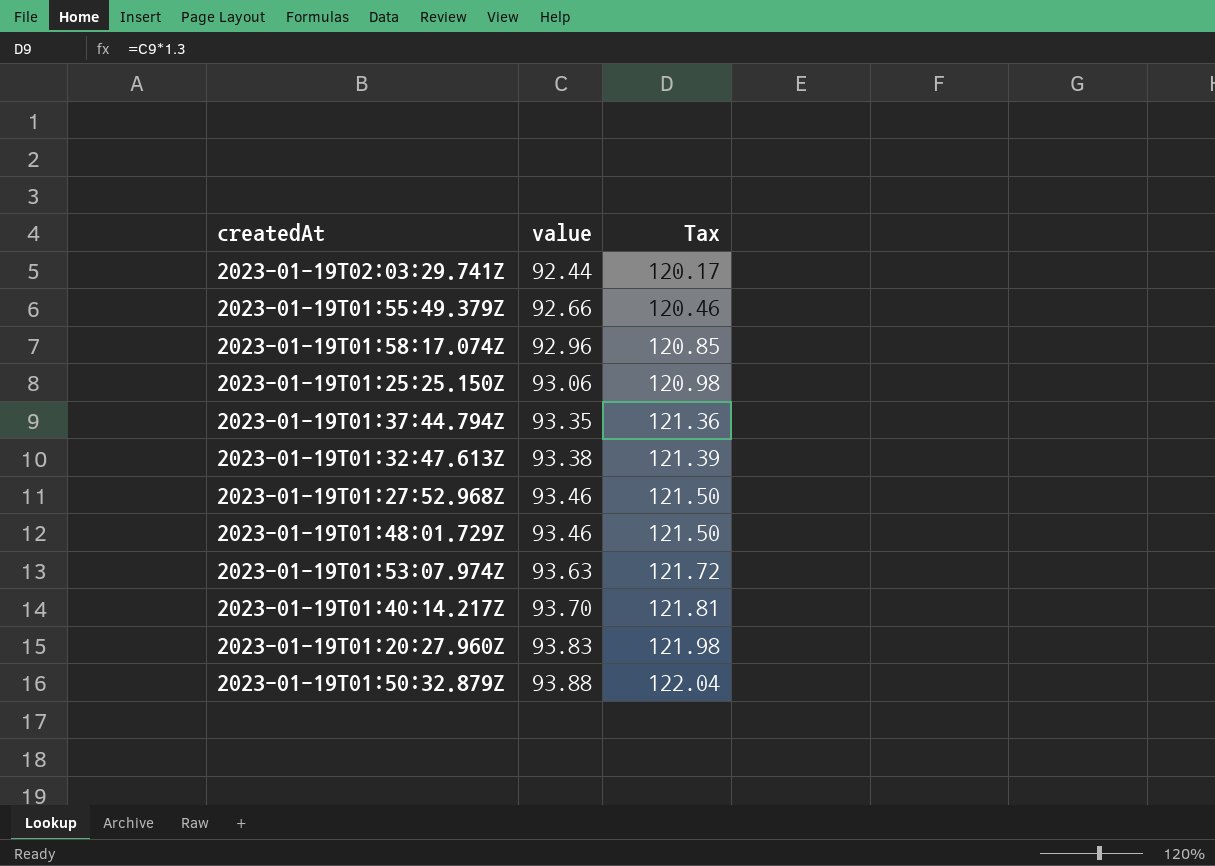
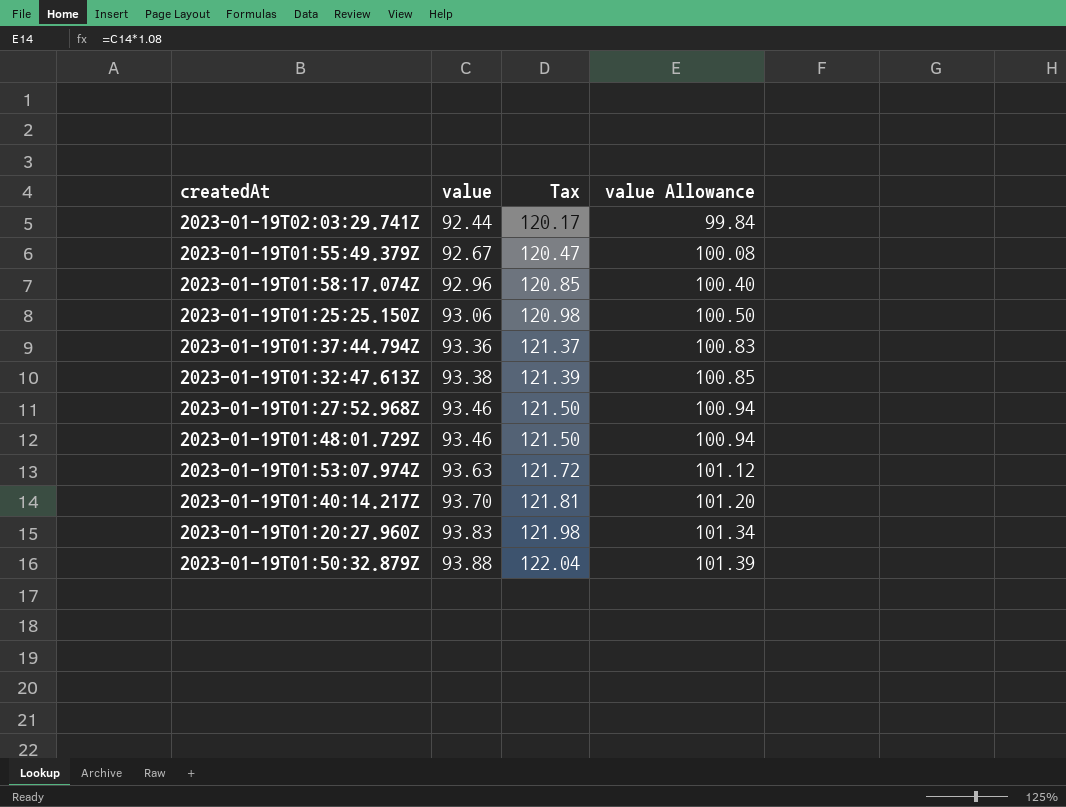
column value Allowance | formula: none -> [value] * 1.08
2023-01-19T01:55:49.379Z | value: 92.66 -> 92.67
2023-01-19T01:55:49.379Z | Tax: 120.46 -> 120.47
2023-01-19T01:37:44.794Z | value: 93.35 -> 93.36
2023-01-19T01:37:44.794Z | Tax: 121.36 -> 121.37

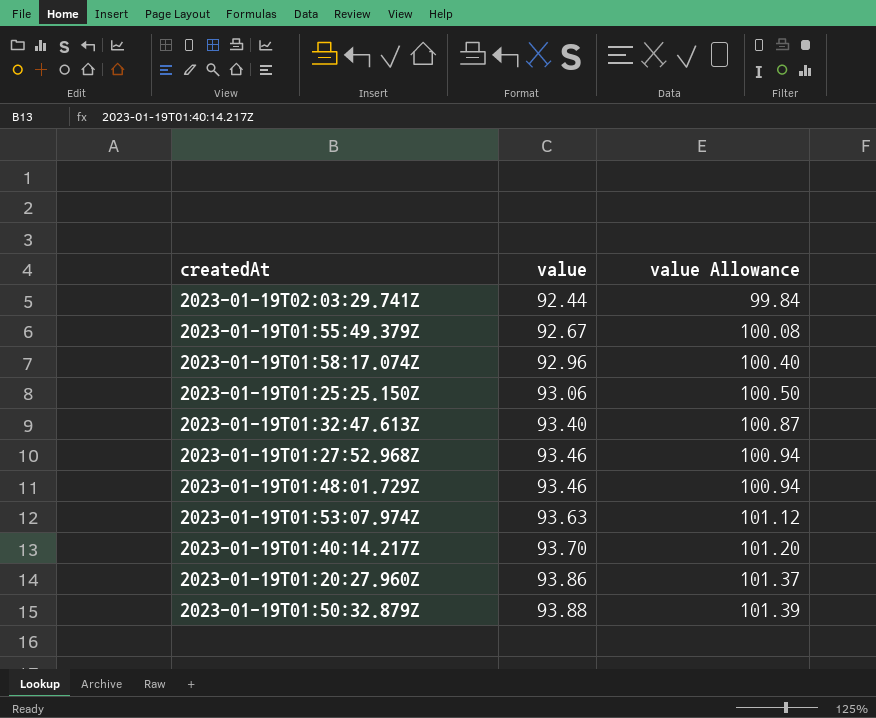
column Tax | formula: [value] * 1.3 -> none
row 2023-01-19T01:37:44.794Z: 93.36 | 121.37 | 100.83 -> none
2023-01-19T01:32:47.613Z | value: 93.38 -> 93.40
2023-01-19T01:32:47.613Z | value Allowance: 100.85 -> 100.87
2023-01-19T01:20:27.960Z | value: 93.83 -> 93.86
2023-01-19T01:20:27.960Z | value Allowance: 101.34 -> 101.37

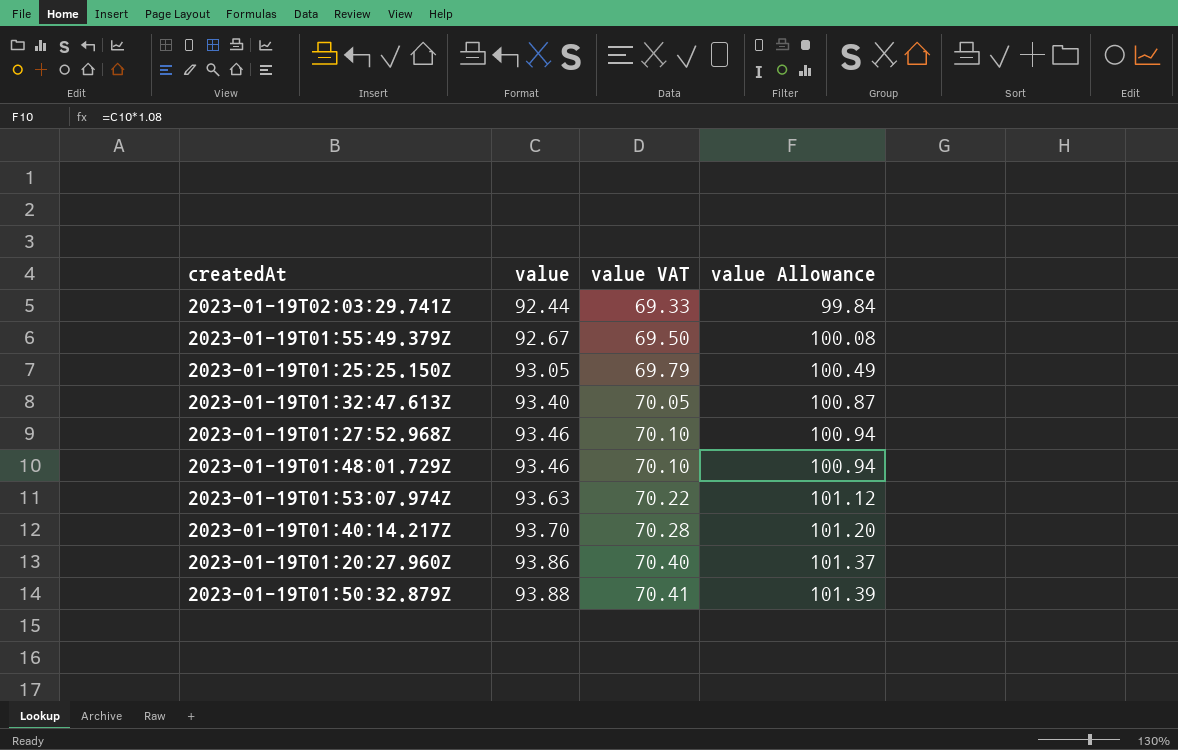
column value VAT | formula: none -> [value] * 0.75
row 2023-01-19T01:58:17.074Z: 92.96 | 100.40 -> none
2023-01-19T01:25:25.150Z | value: 93.06 -> 93.05
2023-01-19T01:25:25.150Z | value Allowance: 100.50 -> 100.49

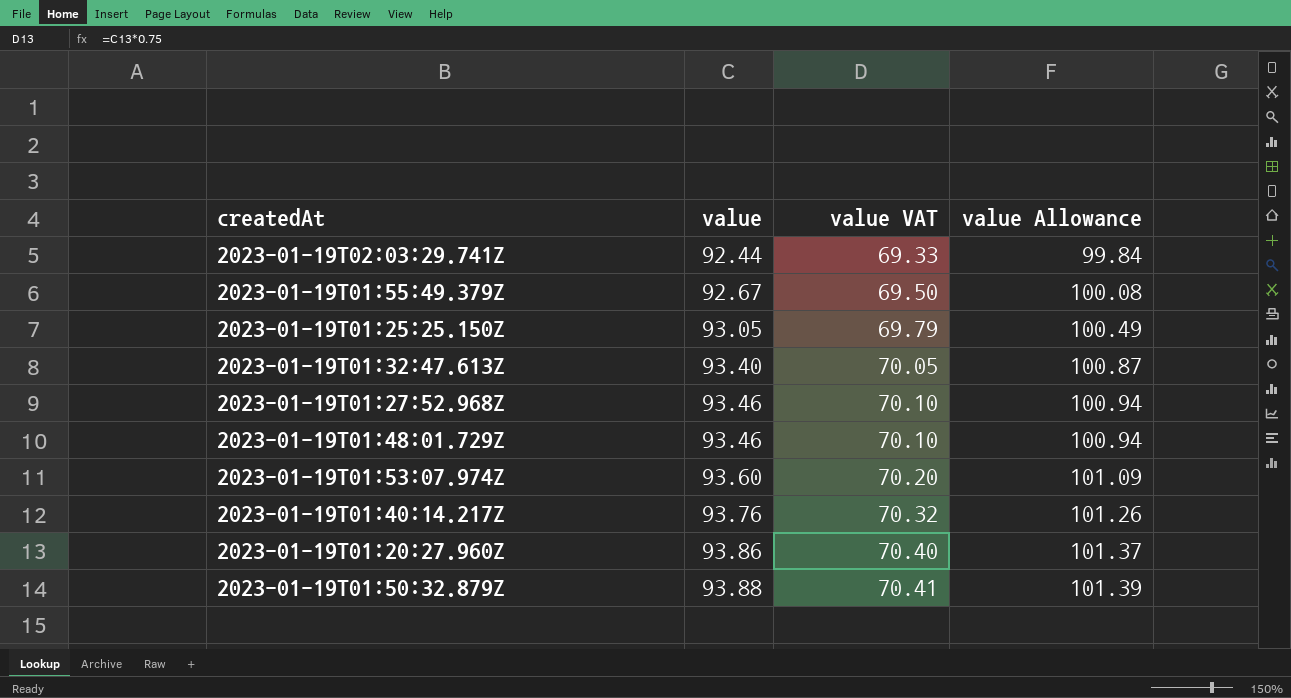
2023-01-19T01:53:07.974Z | value: 93.63 -> 93.60
2023-01-19T01:53:07.974Z | value VAT: 70.22 -> 70.20
2023-01-19T01:53:07.974Z | value Allowance: 101.12 -> 101.09
2023-01-19T01:40:14.217Z | value: 93.70 -> 93.76
2023-01-19T01:40:14.217Z | value VAT: 70.28 -> 70.32
2023-01-19T01:40:14.217Z | value Allowance: 101.20 -> 101.26

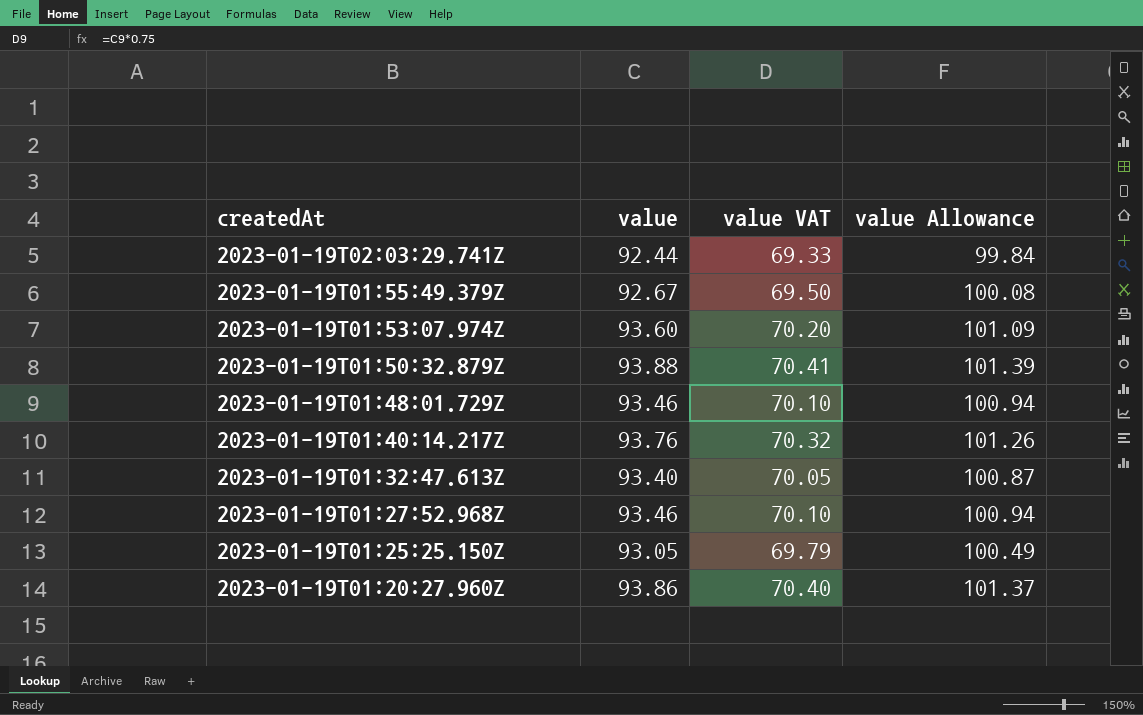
row order: value ascending -> createdAt descending

